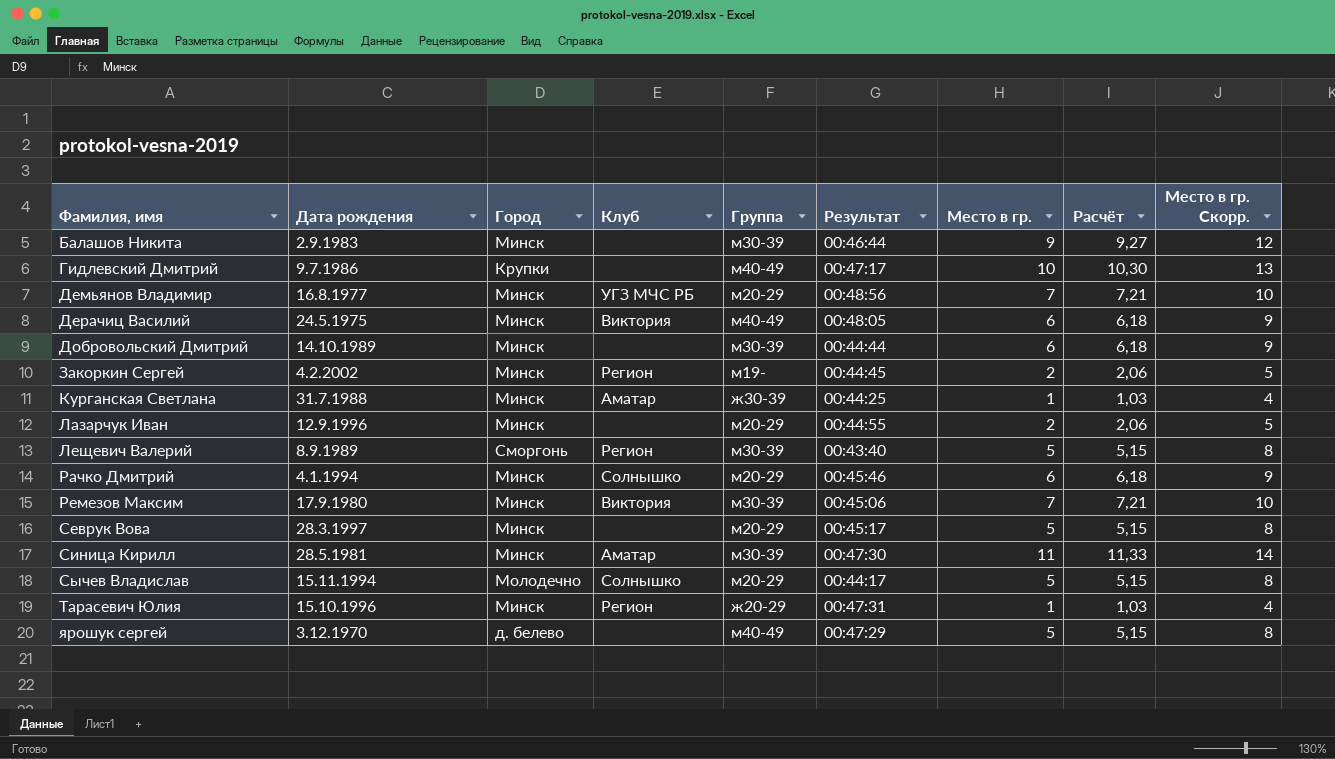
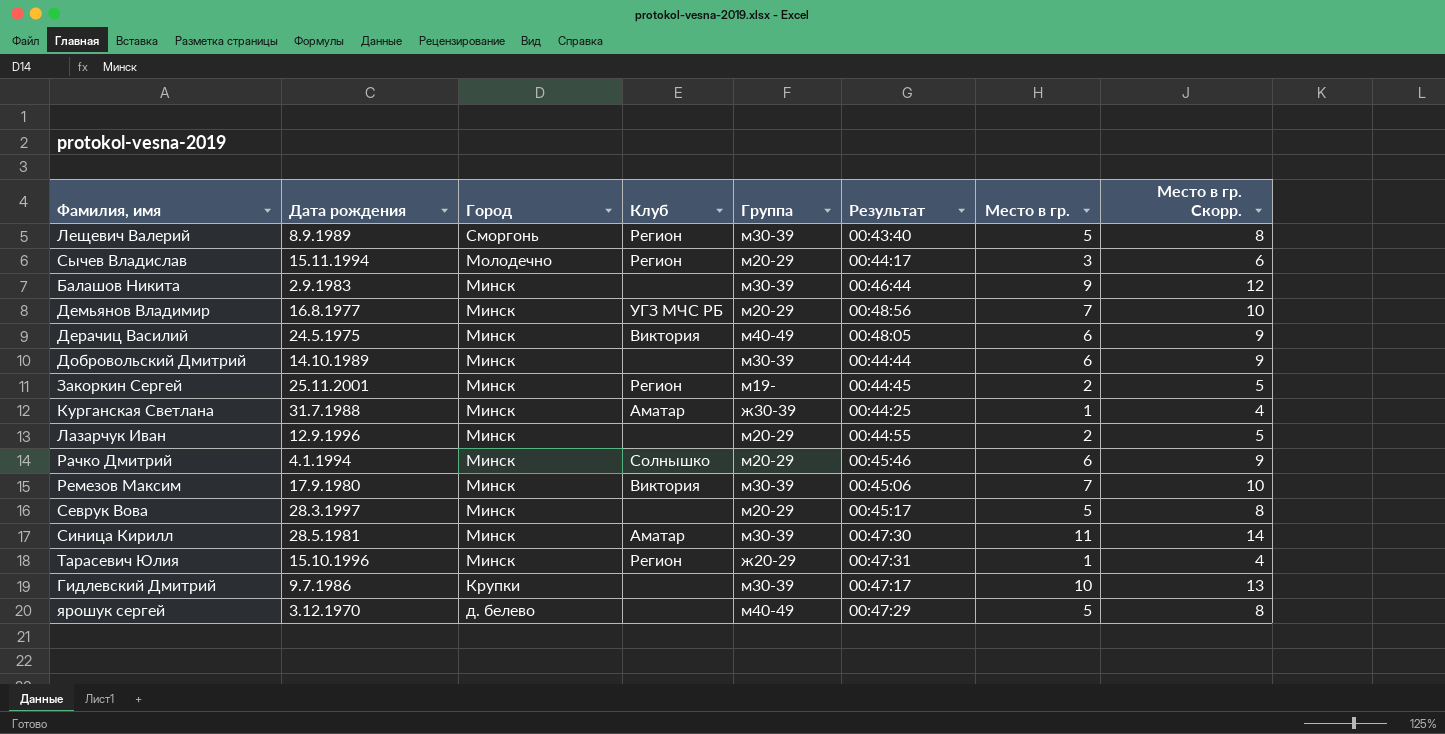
row order: Фамилия, имя ascending -> Город descending
column Расчёт | formula: [Место в гр.] * 1,03 -> none
Сычев Владислав | Клуб: Солнышко -> Регион
Сычев Владислав | Место в гр.: 5 -> 3
Сычев Владислав | Место в гр. Скорр.: 8 -> 6
Закоркин Сергей | Дата рождения: 4.2.2002 -> 25.11.2001
Гидлевский Дмитрий | Группа: м40-49 -> м30-39

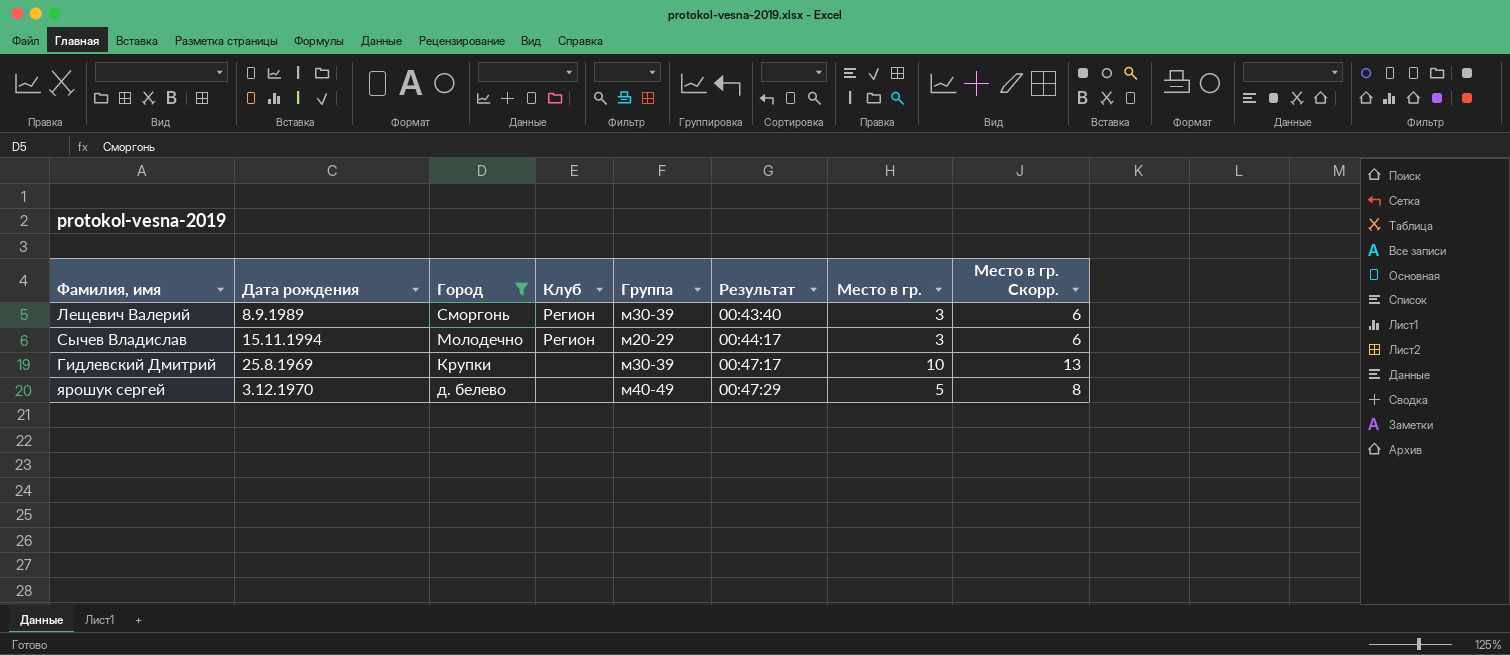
filter: none -> Город != Минск
Лещевич Валерий | Место в гр.: 5 -> 3
Лещевич Валерий | Место в гр. Скорр.: 8 -> 6
Гидлевский Дмитрий | Дата рождения: 9.7.1986 -> 25.8.1969

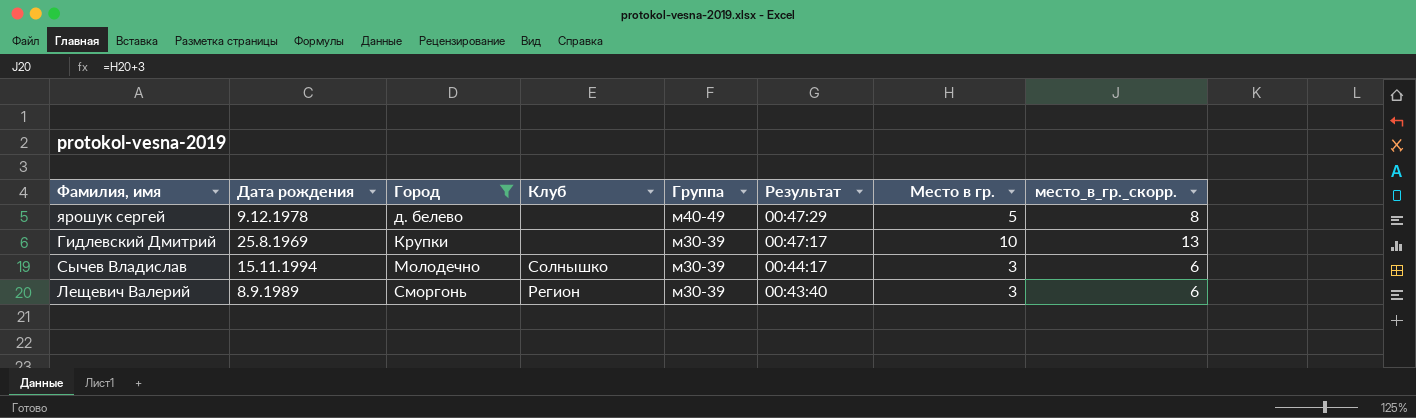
row order: Город descending -> Город ascending
column name: Место в гр. Скорр. -> место_в_гр._скорр.
ярошук сергей | Дата рождения: 3.12.1970 -> 9.12.1978
Сычев Владислав | Клуб: Регион -> Солнышко
Сычев Владислав | Группа: м20-29 -> м30-39

